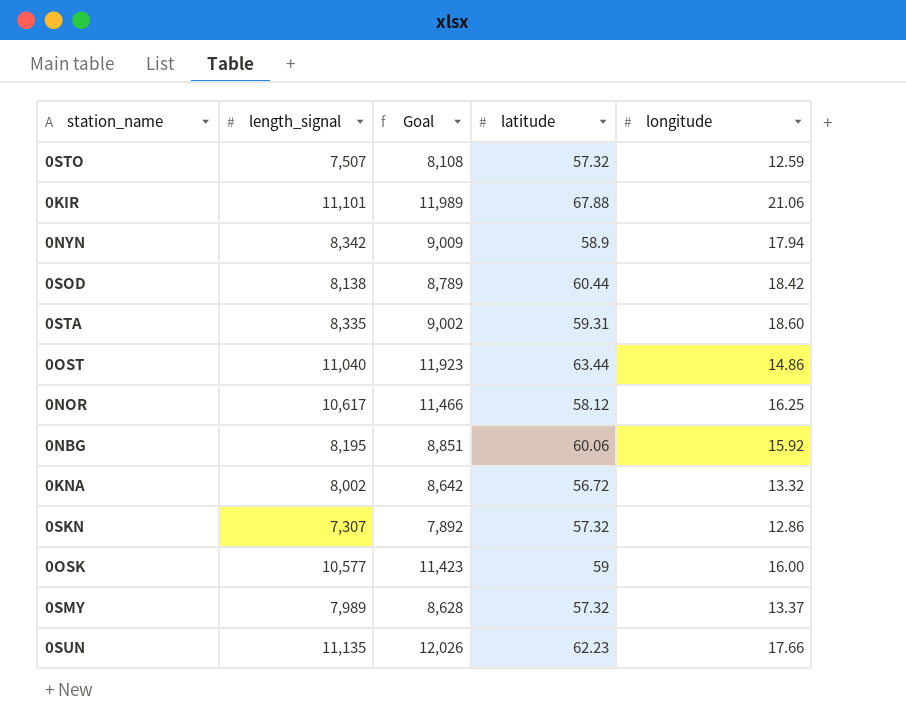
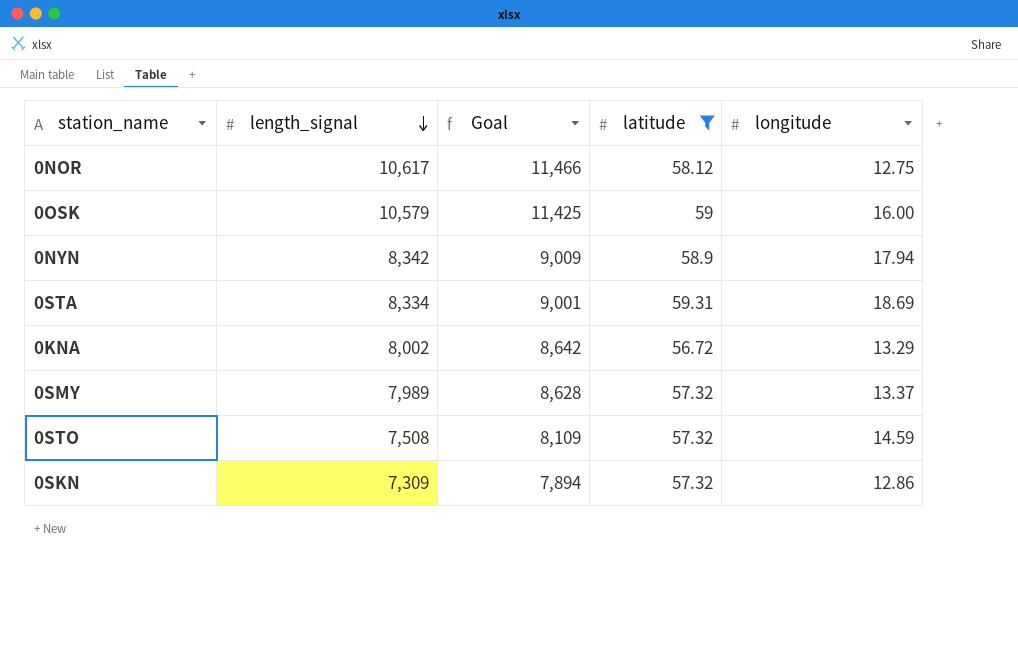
filter: none -> latitude <= 59.31
row order: none -> length_signal descending
0NOR | longitude: 16.25 -> 12.75
0OSK | length_signal: 10,577 -> 10,579
0OSK | Goal: 11,423 -> 11,425
0STA | length_signal: 8,335 -> 8,334
0STA | Goal: 9,002 -> 9,001
0STA | longitude: 18.60 -> 18.69
0KNA | longitude: 13.32 -> 13.29
0STO | length_signal: 7,507 -> 7,508
0STO | Goal: 8,108 -> 8,109
0STO | longitude: 12.59 -> 14.59
0SKN | length_signal: 7,307 -> 7,309
0SKN | Goal: 7,892 -> 7,894

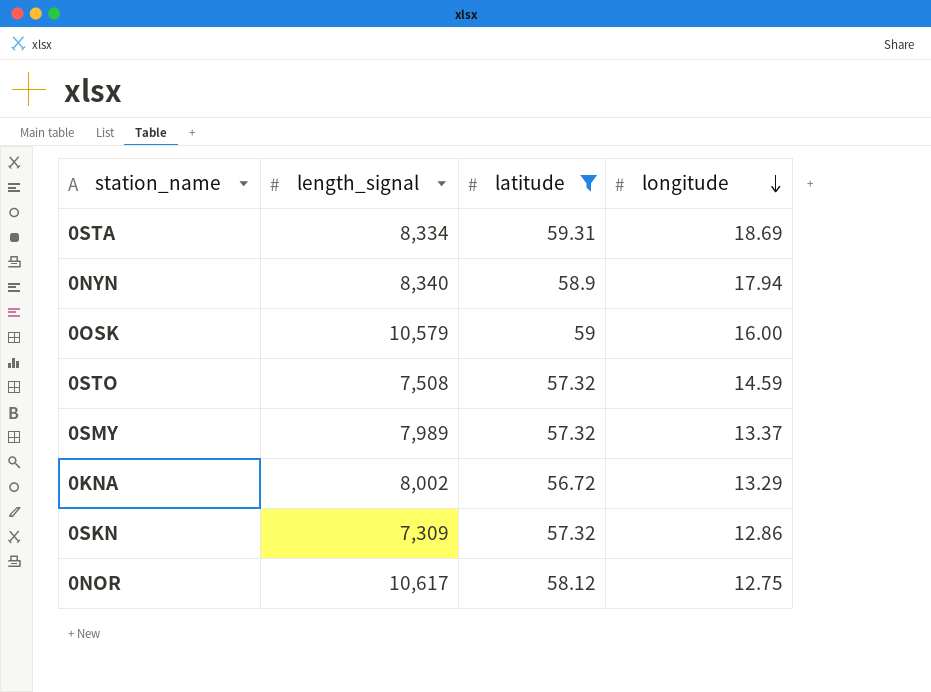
row order: length_signal descending -> longitude descending
column Goal | formula: [length_signal] * 1.08 -> none
0NYN | length_signal: 8,342 -> 8,340

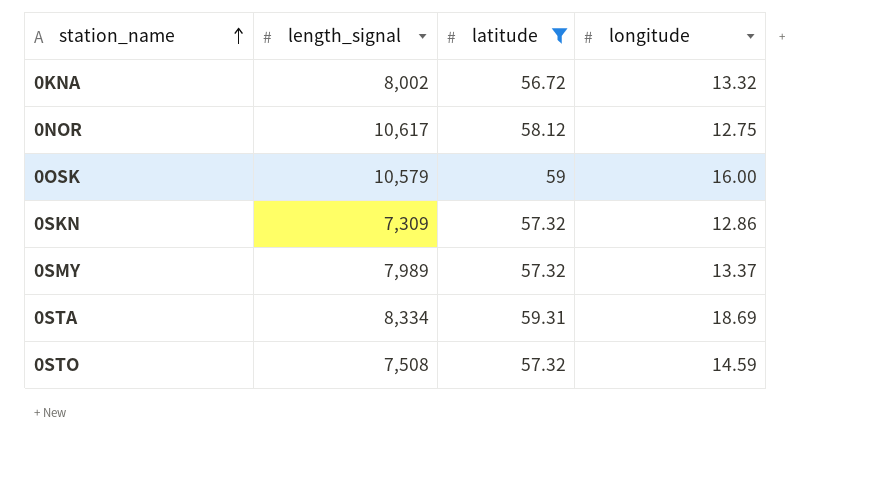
row order: longitude descending -> station_name ascending
row 0NYN: 8,340 | 58.9 | 17.94 -> none
0KNA | longitude: 13.29 -> 13.32

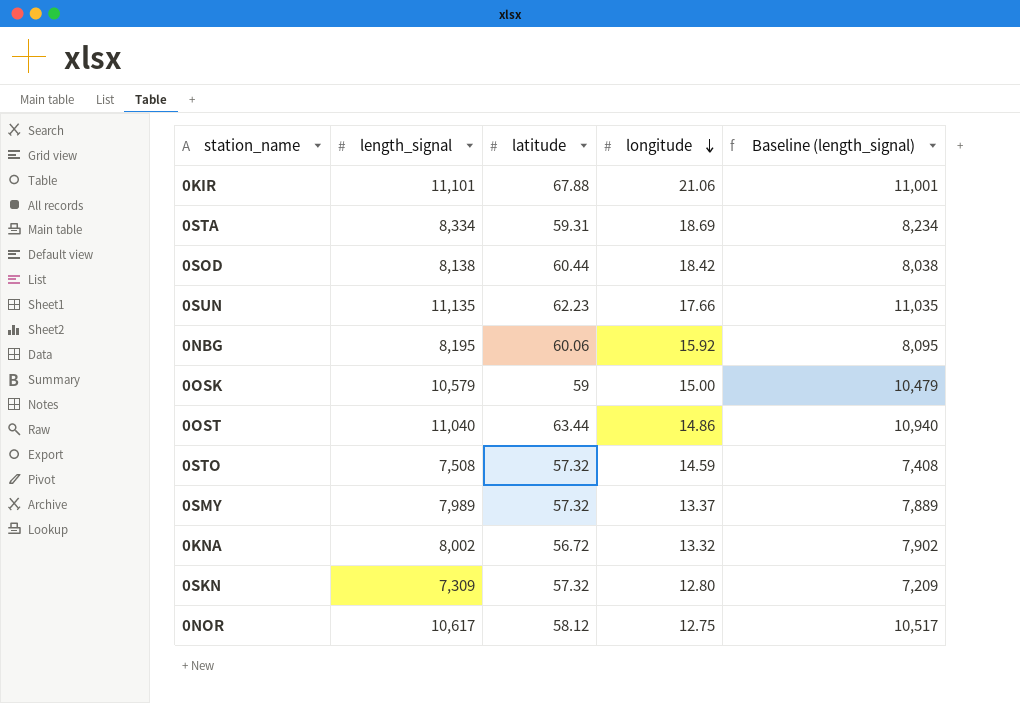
filter: latitude <= 59.31 -> none
row order: station_name ascending -> longitude descending
column Baseline (length_signal) | formula: none -> [length_signal] - 100
0OSK | longitude: 16.00 -> 15.00
0SKN | longitude: 12.86 -> 12.80

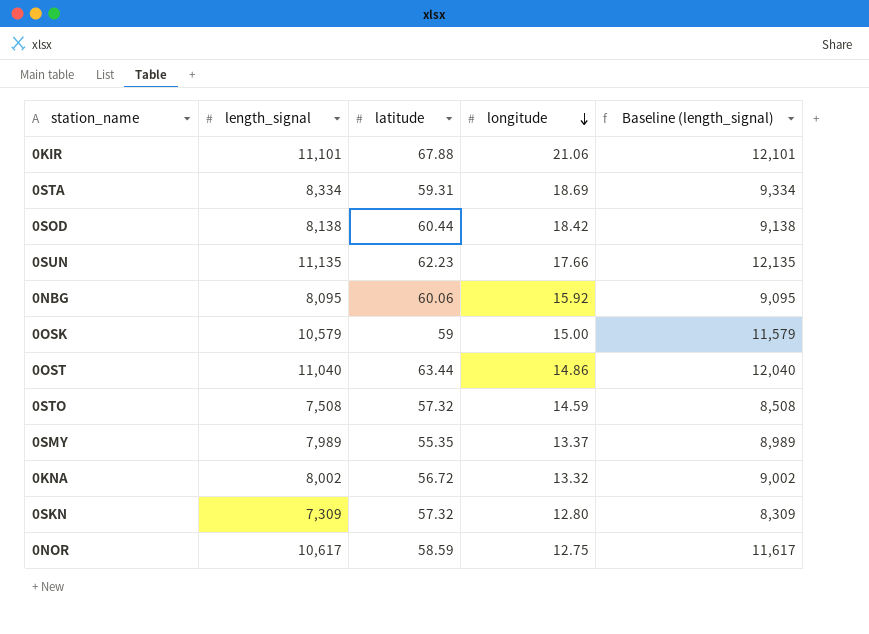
column Baseline (length_signal) | formula: [length_signal] - 100 -> [length_signal] + 1000
0NBG | length_signal: 8,195 -> 8,095
0SMY | latitude: 57.32 -> 55.35
0NOR | latitude: 58.12 -> 58.59

